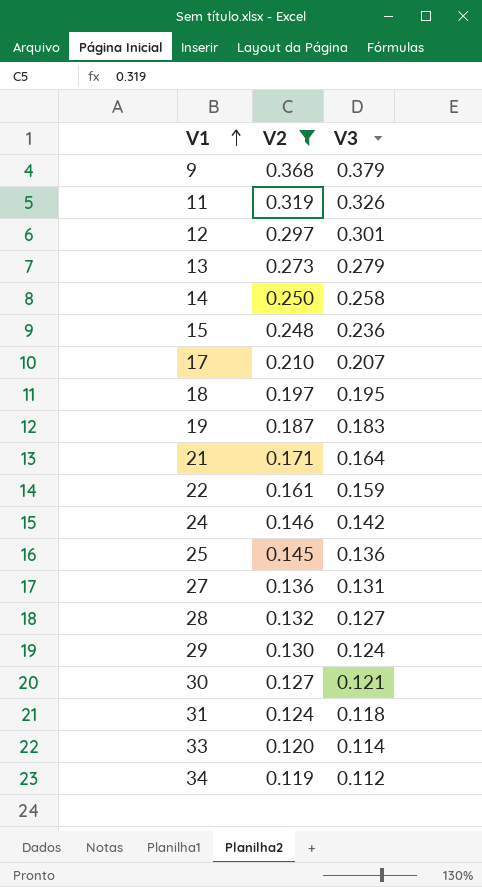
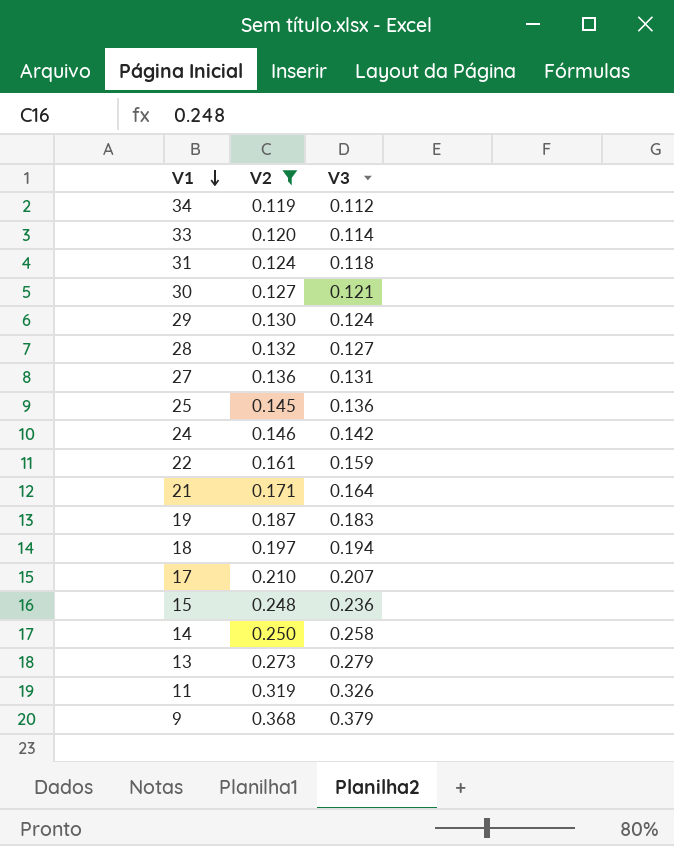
row order: V1 ascending -> V1 descending
row 12: 0.297 | 0.301 -> none
18 | V3: 0.195 -> 0.194

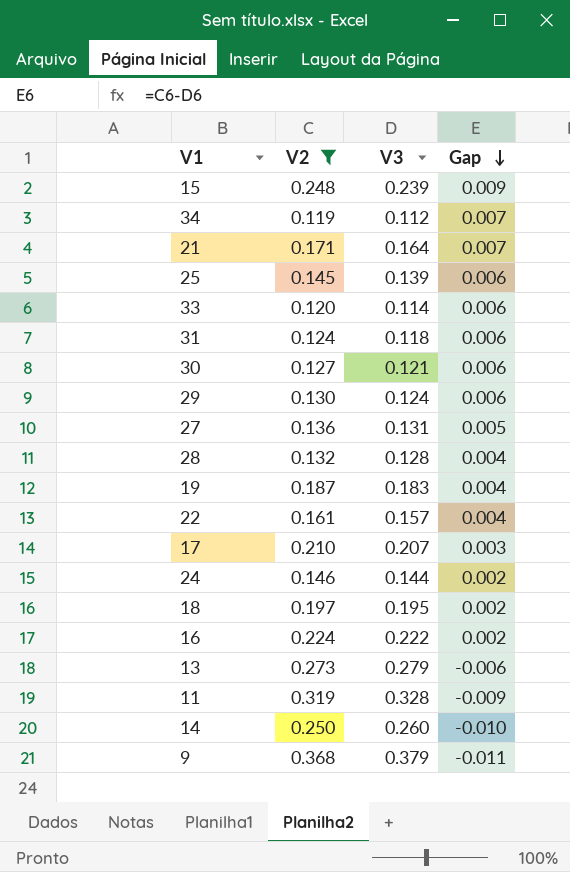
row order: V1 descending -> Gap descending
column Gap | formula: none -> [V2] - [V3]
15 | V3: 0.236 -> 0.239
25 | V3: 0.136 -> 0.139
28 | V3: 0.127 -> 0.128
22 | V3: 0.159 -> 0.157
24 | V3: 0.142 -> 0.144
18 | V3: 0.194 -> 0.195
row 16: none -> 0.224 | 0.222 | 0.002
11 | V3: 0.326 -> 0.328
14 | V3: 0.258 -> 0.260

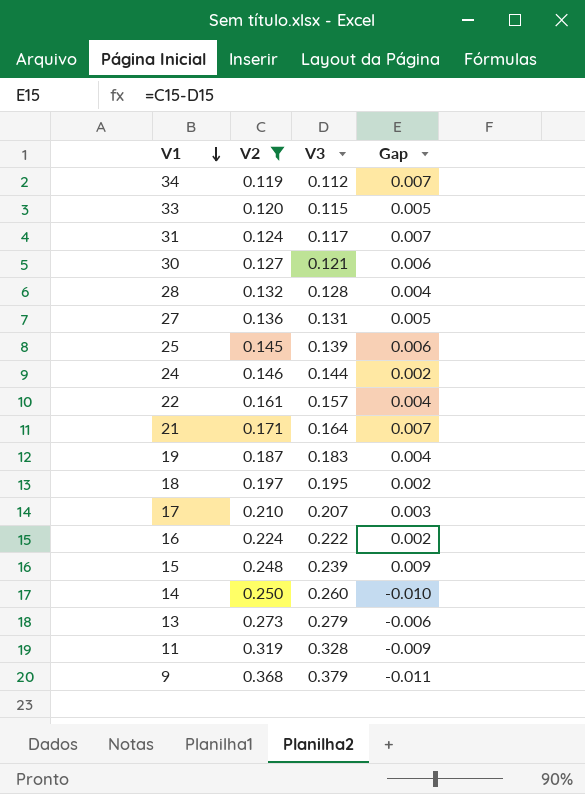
row order: Gap descending -> V1 descending
row 29: 0.130 | 0.124 | 0.006 -> none
33 | V3: 0.114 -> 0.115
33 | Gap: 0.006 -> 0.005
31 | V3: 0.118 -> 0.117
31 | Gap: 0.006 -> 0.007

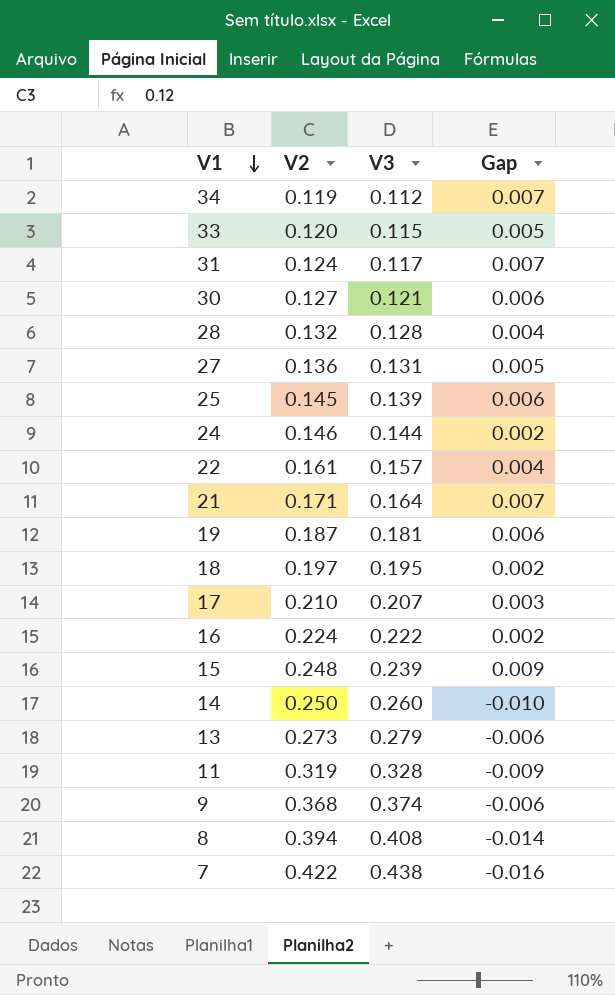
filter: V2 <= 0.368 -> none
19 | V3: 0.183 -> 0.181
19 | Gap: 0.004 -> 0.006
9 | V3: 0.379 -> 0.374
9 | Gap: -0.011 -> -0.006

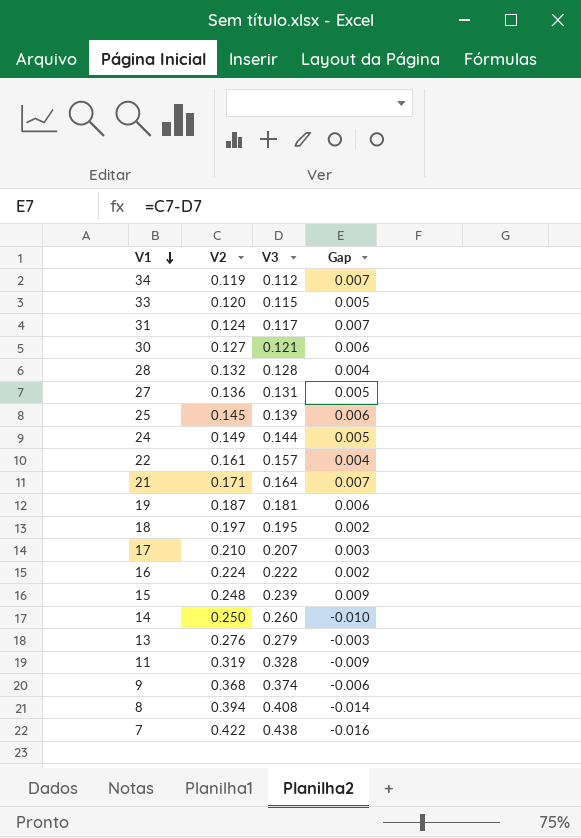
24 | V2: 0.146 -> 0.149
24 | Gap: 0.002 -> 0.005
13 | V2: 0.273 -> 0.276
13 | Gap: -0.006 -> -0.003

